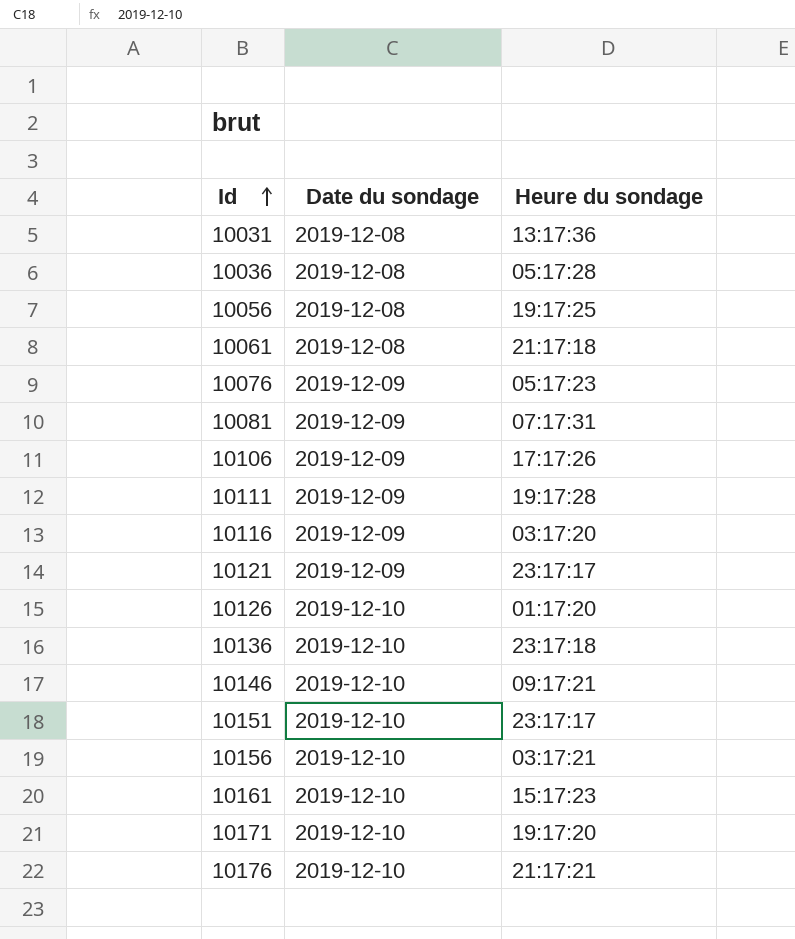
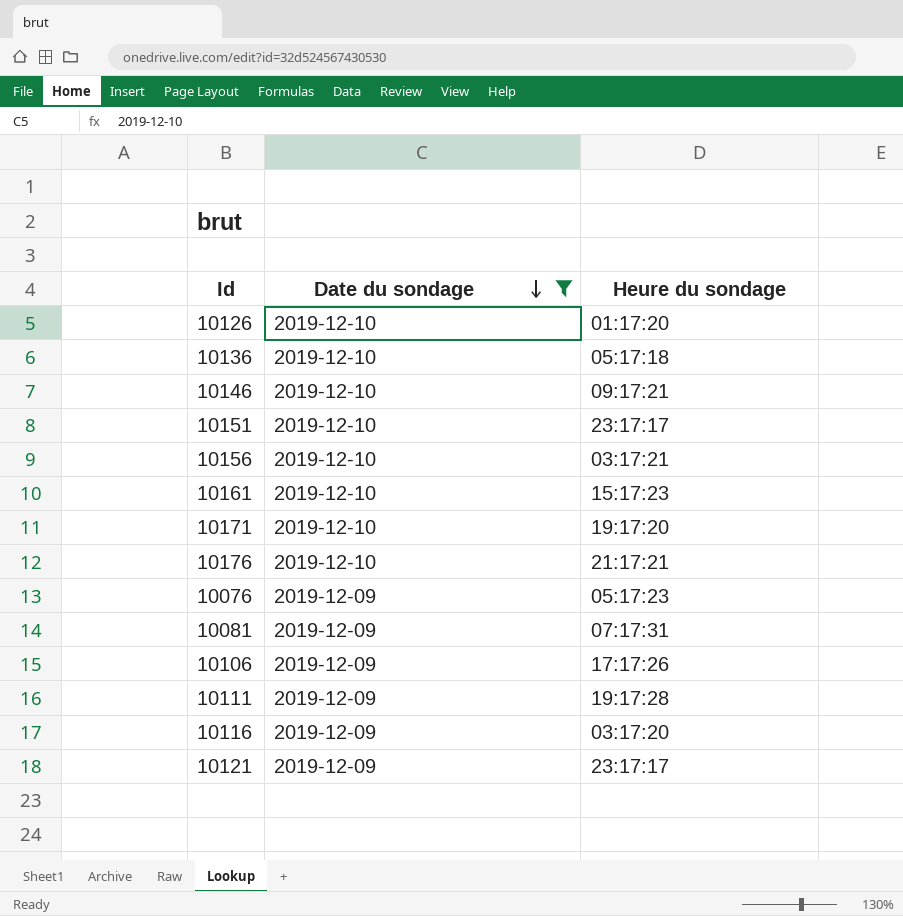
filter: none -> Date du sondage != 2019-12-08
row order: Id ascending -> Date du sondage descending
10136 | Heure du sondage: 23:17:18 -> 05:17:18

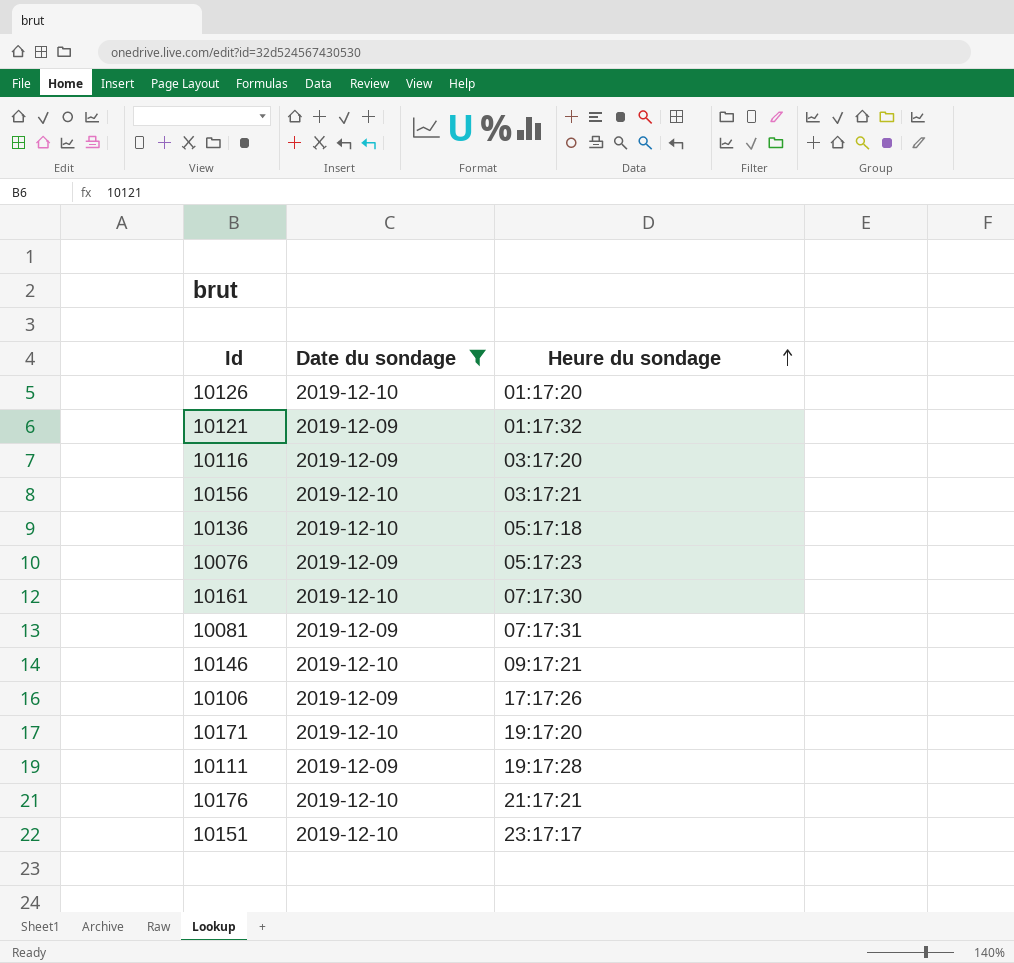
row order: Date du sondage descending -> Heure du sondage ascending
10121 | Heure du sondage: 23:17:17 -> 01:17:32
10161 | Heure du sondage: 15:17:23 -> 07:17:30

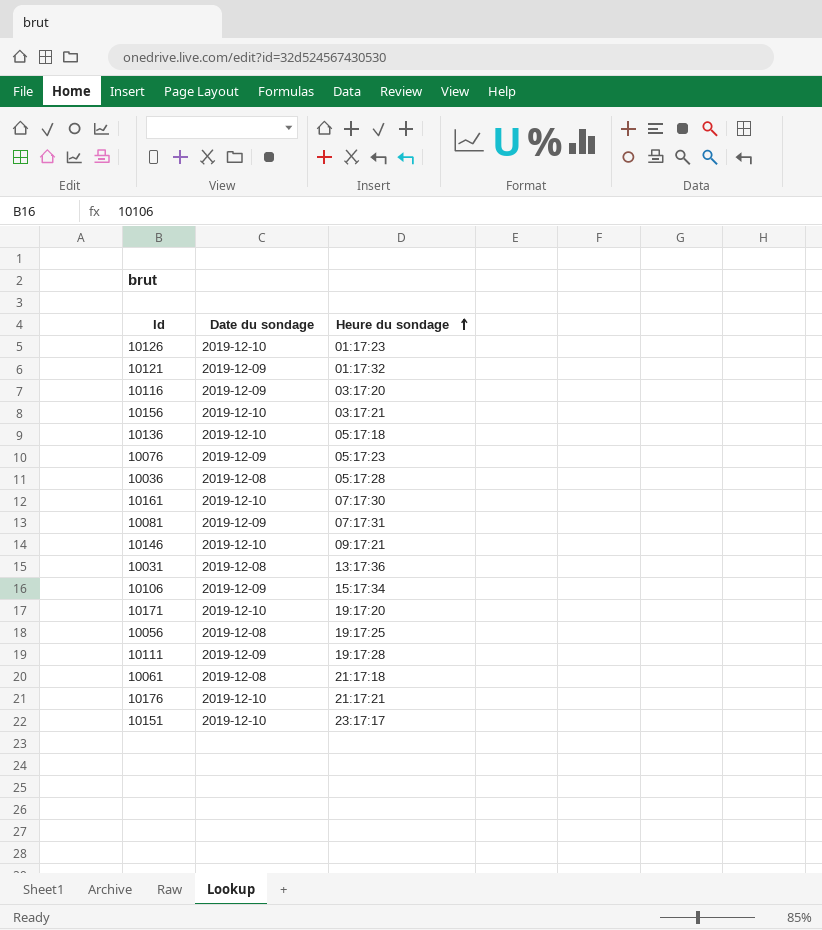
filter: Date du sondage != 2019-12-08 -> none
10126 | Heure du sondage: 01:17:20 -> 01:17:23
10106 | Heure du sondage: 17:17:26 -> 15:17:34

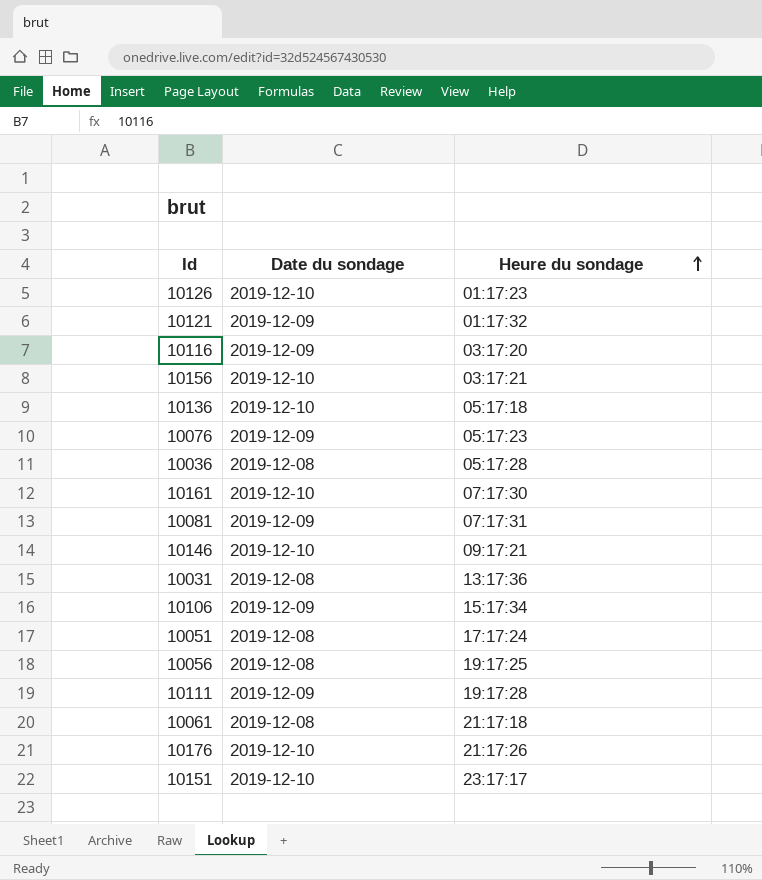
row 10171: 2019-12-10 | 19:17:20 -> none
row 10051: none -> 2019-12-08 | 17:17:24
10176 | Heure du sondage: 21:17:21 -> 21:17:26

